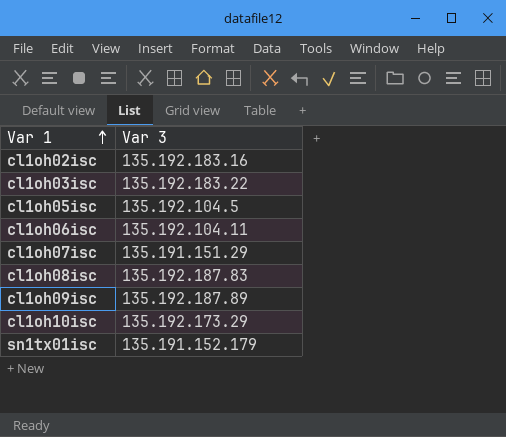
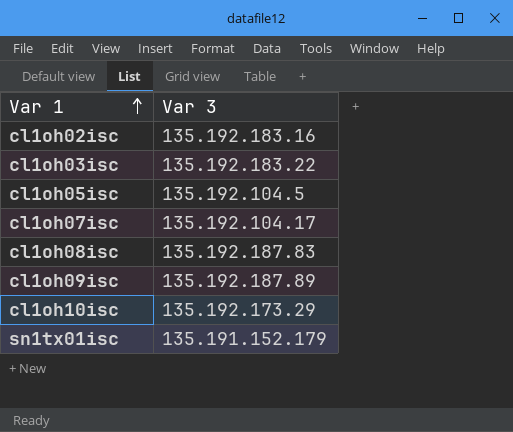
row cl1oh06isc: 135.192.104.11 -> none
cl1oh07isc | Var 3: 135.191.151.29 -> 135.192.104.17

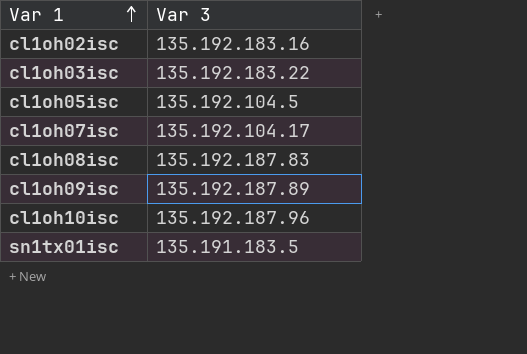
cl1oh10isc | Var 3: 135.192.173.29 -> 135.192.187.96
sn1tx01isc | Var 3: 135.191.152.179 -> 135.191.183.5

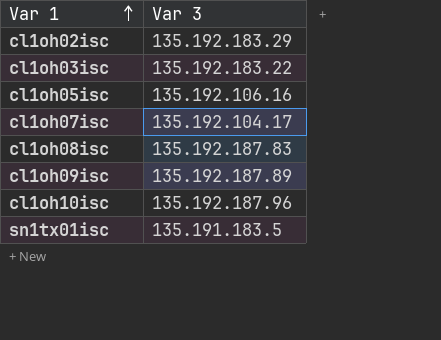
cl1oh02isc | Var 3: 135.192.183.16 -> 135.192.183.29
cl1oh05isc | Var 3: 135.192.104.5 -> 135.192.106.16

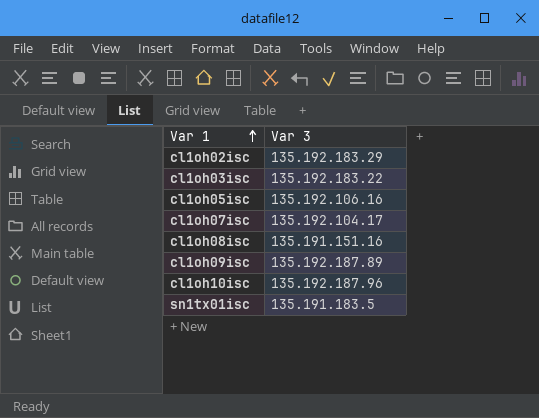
cl1oh08isc | Var 3: 135.192.187.83 -> 135.191.151.16

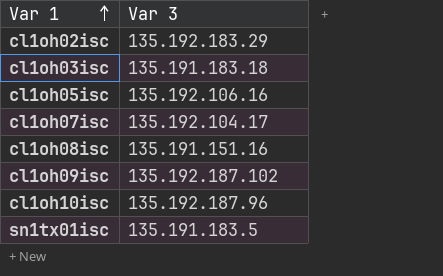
cl1oh03isc | Var 3: 135.192.183.22 -> 135.191.183.18
cl1oh09isc | Var 3: 135.192.187.89 -> 135.192.187.102

